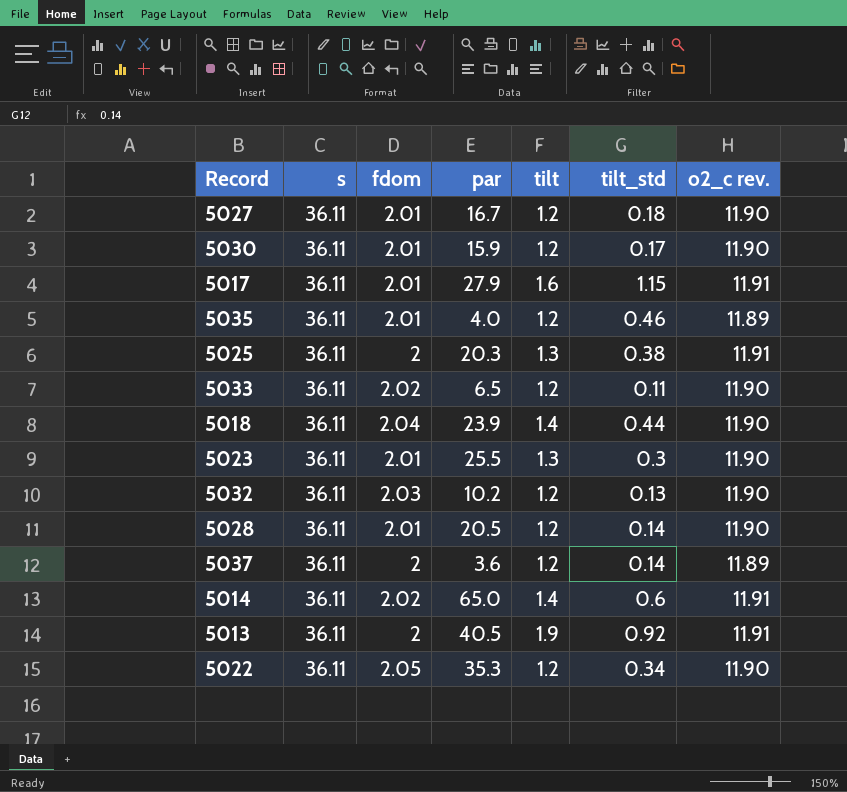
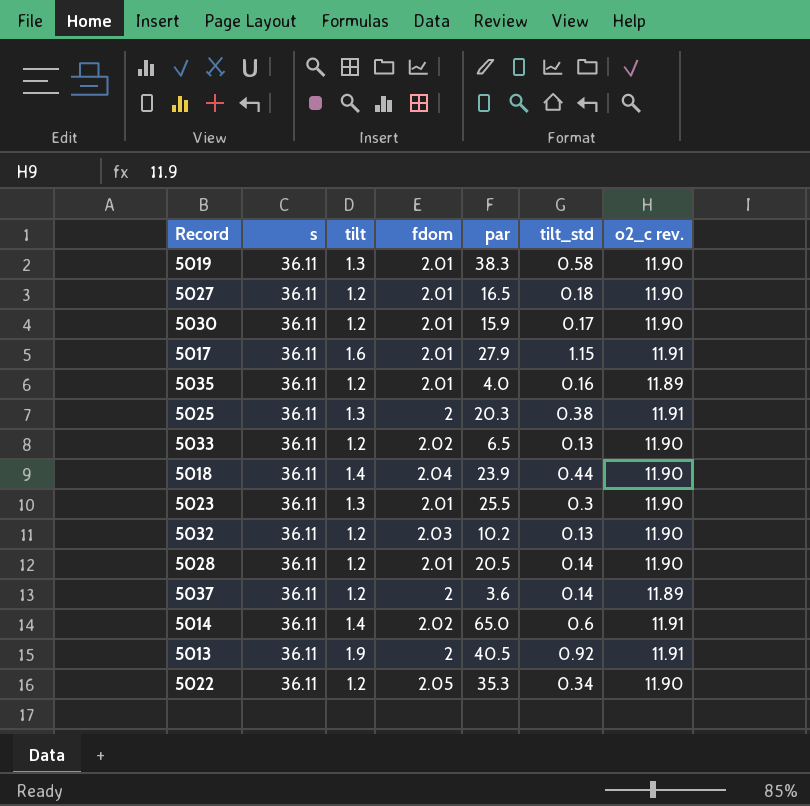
column tilt | position: 5 -> 3
row 5019: none -> 36.11 | 1.3 | 2.01 | 38.3 | 0.58 | 11.90
5027 | par: 16.7 -> 16.5
5035 | tilt_std: 0.46 -> 0.16
5033 | tilt_std: 0.11 -> 0.13

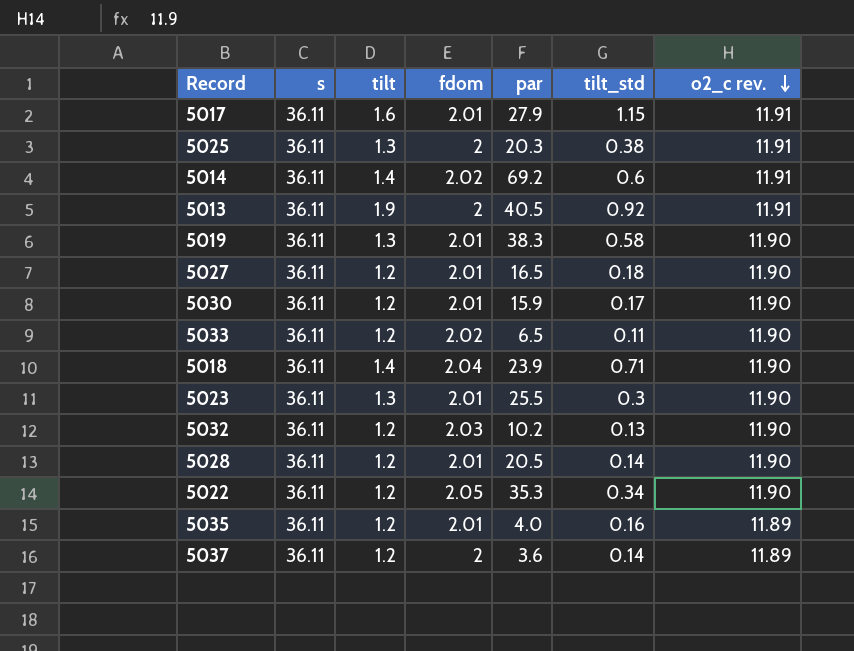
row order: none -> o2_c rev. descending
5014 | par: 65.0 -> 69.2
5033 | tilt_std: 0.13 -> 0.11
5018 | tilt_std: 0.44 -> 0.71

